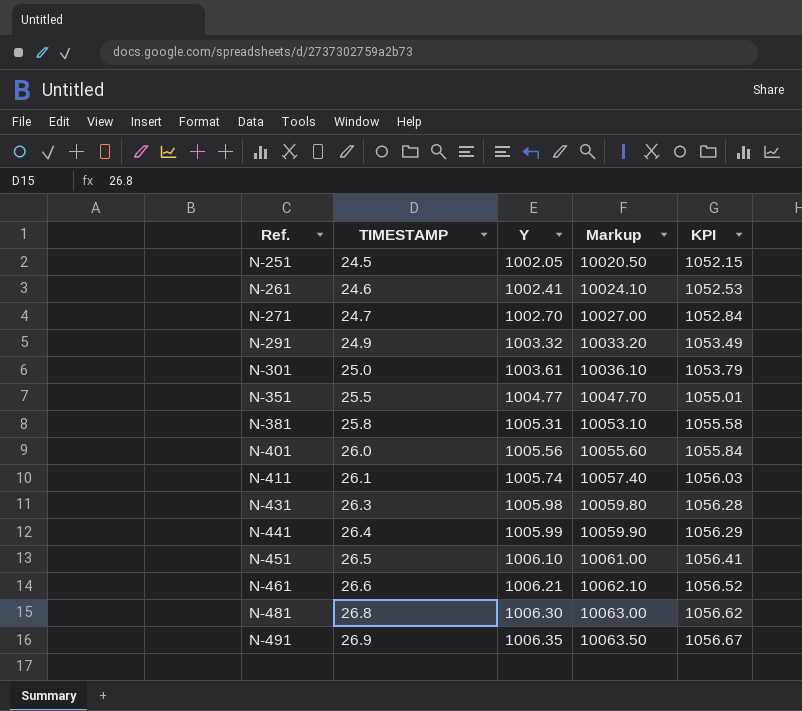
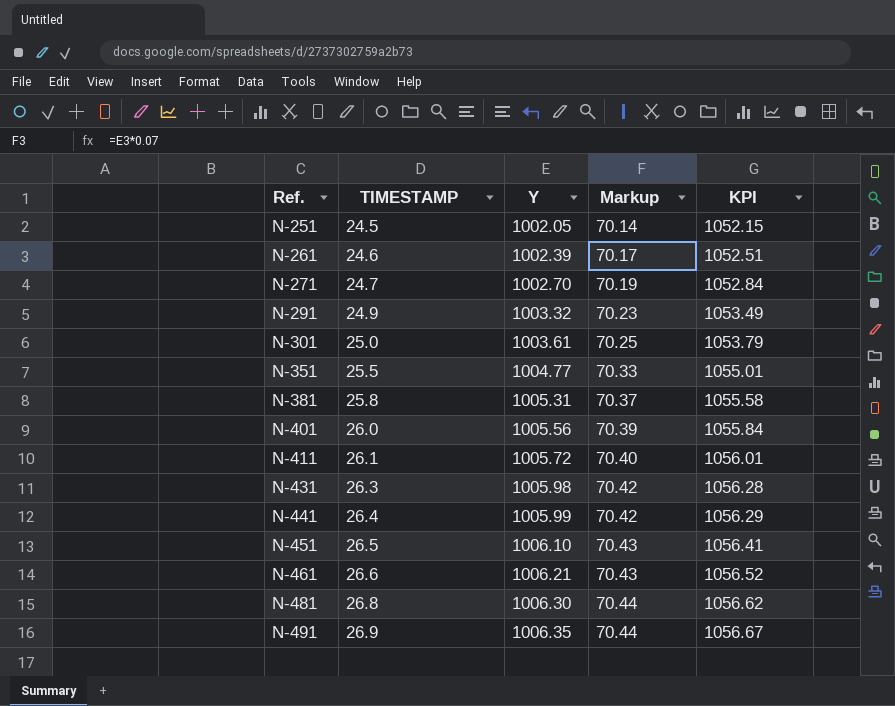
column Markup | formula: [Y] * 10 -> [Y] * 0.07
N-261 | Y: 1002.41 -> 1002.39
N-261 | KPI: 1052.53 -> 1052.51
N-411 | Y: 1005.74 -> 1005.72
N-411 | KPI: 1056.03 -> 1056.01

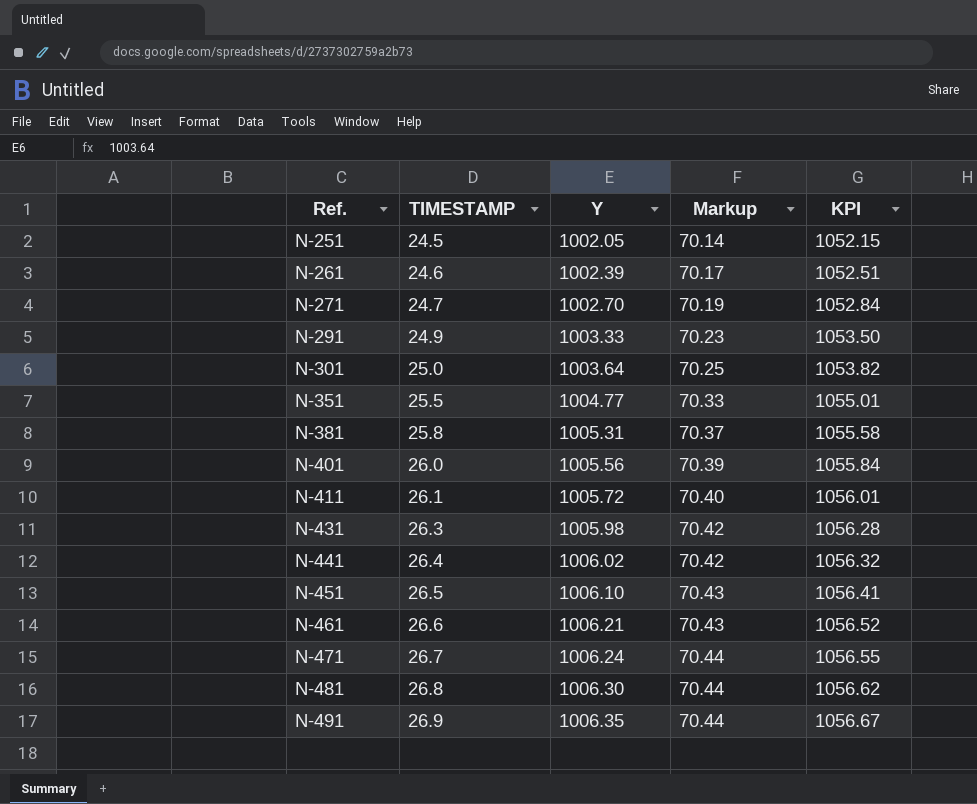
N-291 | Y: 1003.32 -> 1003.33
N-291 | KPI: 1053.49 -> 1053.50
N-301 | Y: 1003.61 -> 1003.64
N-301 | KPI: 1053.79 -> 1053.82
N-441 | Y: 1005.99 -> 1006.02
N-441 | KPI: 1056.29 -> 1056.32
row N-471: none -> 26.7 | 1006.24 | 70.44 | 1056.55

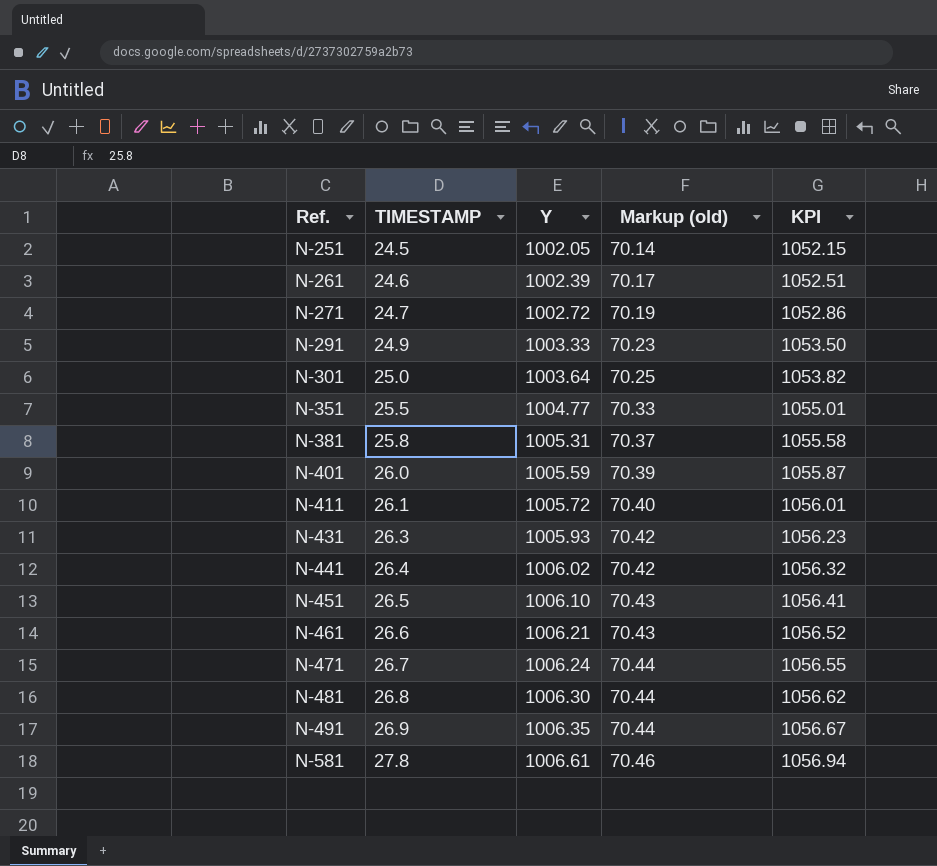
column name: Markup -> Markup (old)
N-271 | Y: 1002.70 -> 1002.72
N-271 | KPI: 1052.84 -> 1052.86
N-401 | Y: 1005.56 -> 1005.59
N-401 | KPI: 1055.84 -> 1055.87
N-431 | Y: 1005.98 -> 1005.93
N-431 | KPI: 1056.28 -> 1056.23
row N-581: none -> 27.8 | 1006.61 | 70.46 | 1056.94

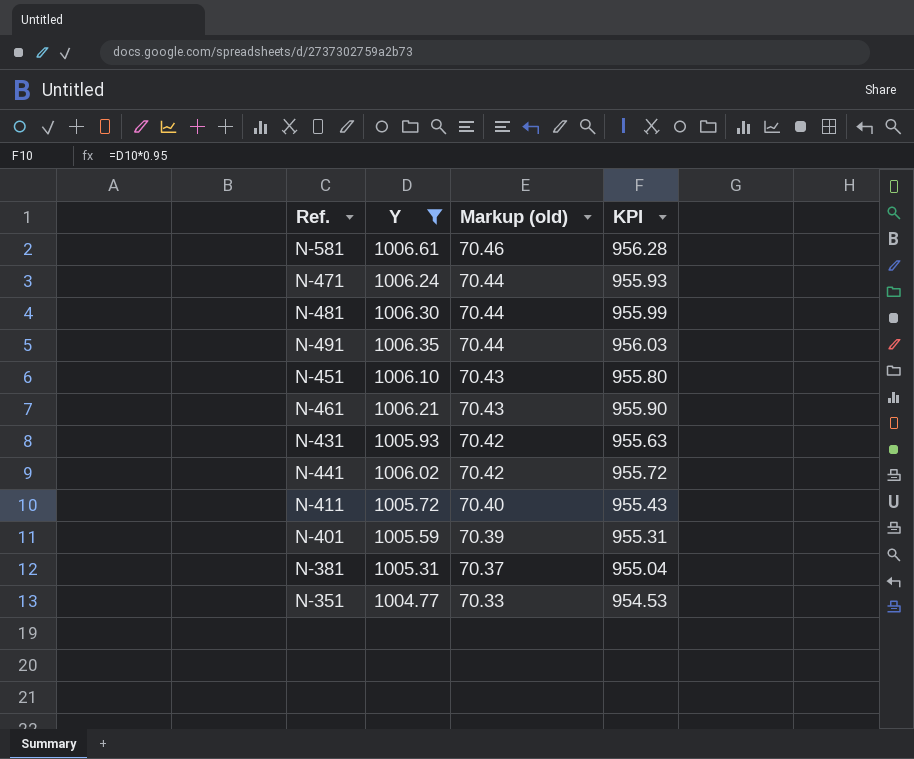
filter: none -> Y >= 1004.77
row order: Ref. ascending -> Markup (old) descending
column TIMESTAMP | position: 2 -> none
column KPI | formula: [Y] * 1.05 -> [Y] * 0.95

